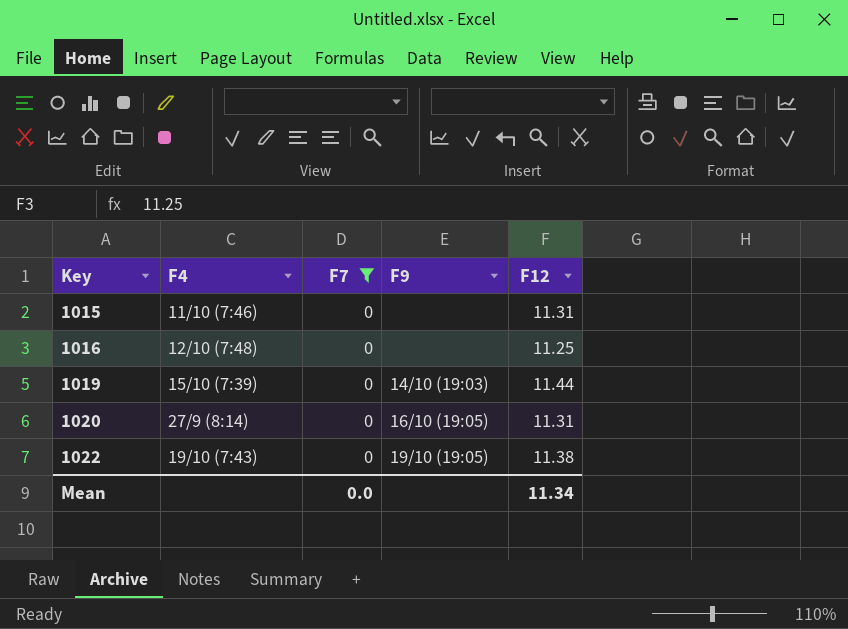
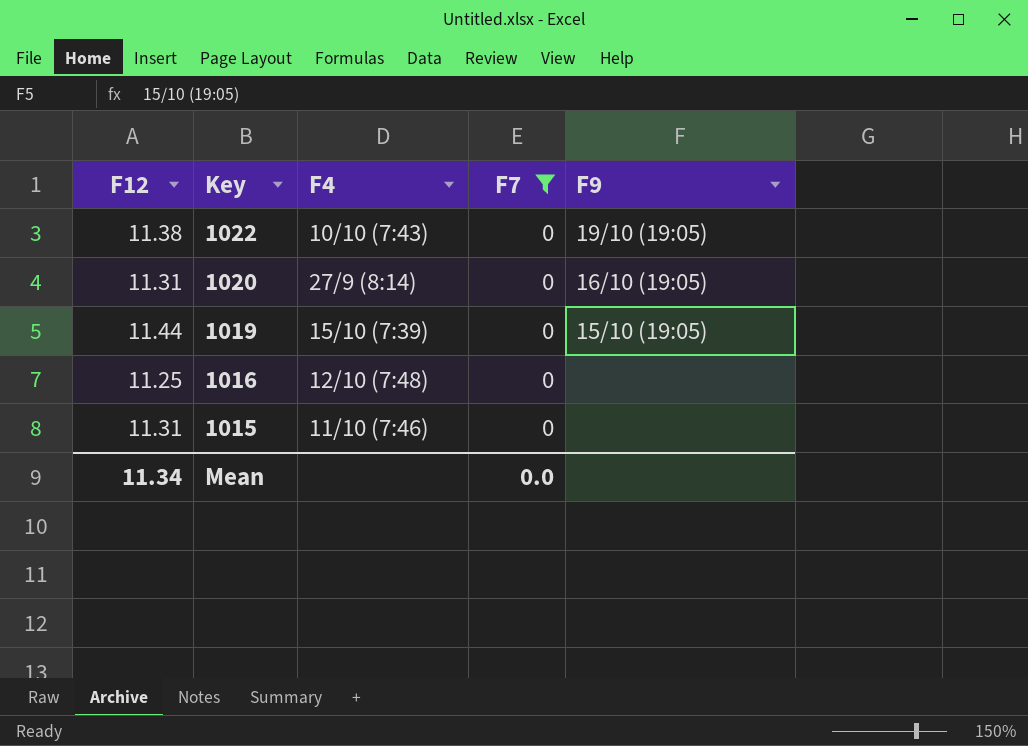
row order: Key ascending -> Key descending
column F12 | position: 5 -> 1
1022 | F4: 19/10 (7:43) -> 10/10 (7:43)
1019 | F9: 14/10 (19:03) -> 15/10 (19:05)

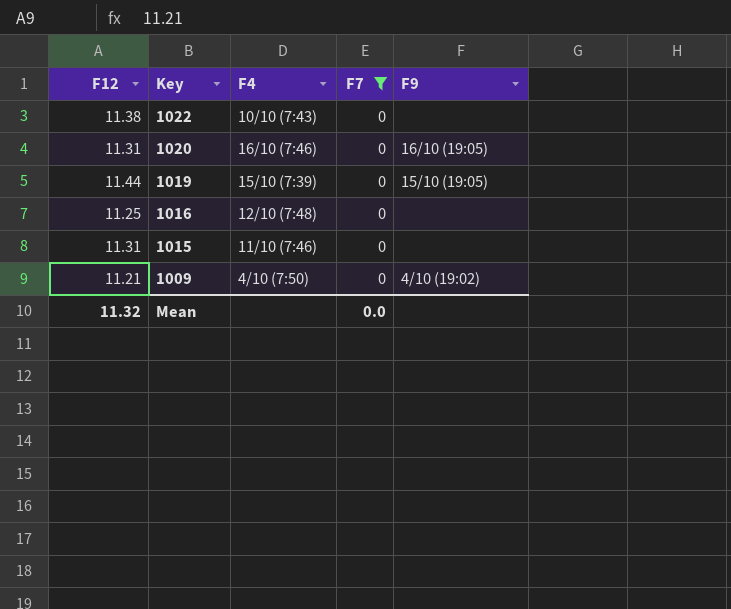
1022 | F9: 19/10 (19:05) -> none
1020 | F4: 27/9 (8:14) -> 16/10 (7:46)
row 1009: none -> 11.21 | 4/10 (7:50) | 0 | 4/10 (19:02)
Mean | F12: 11.34 -> 11.32

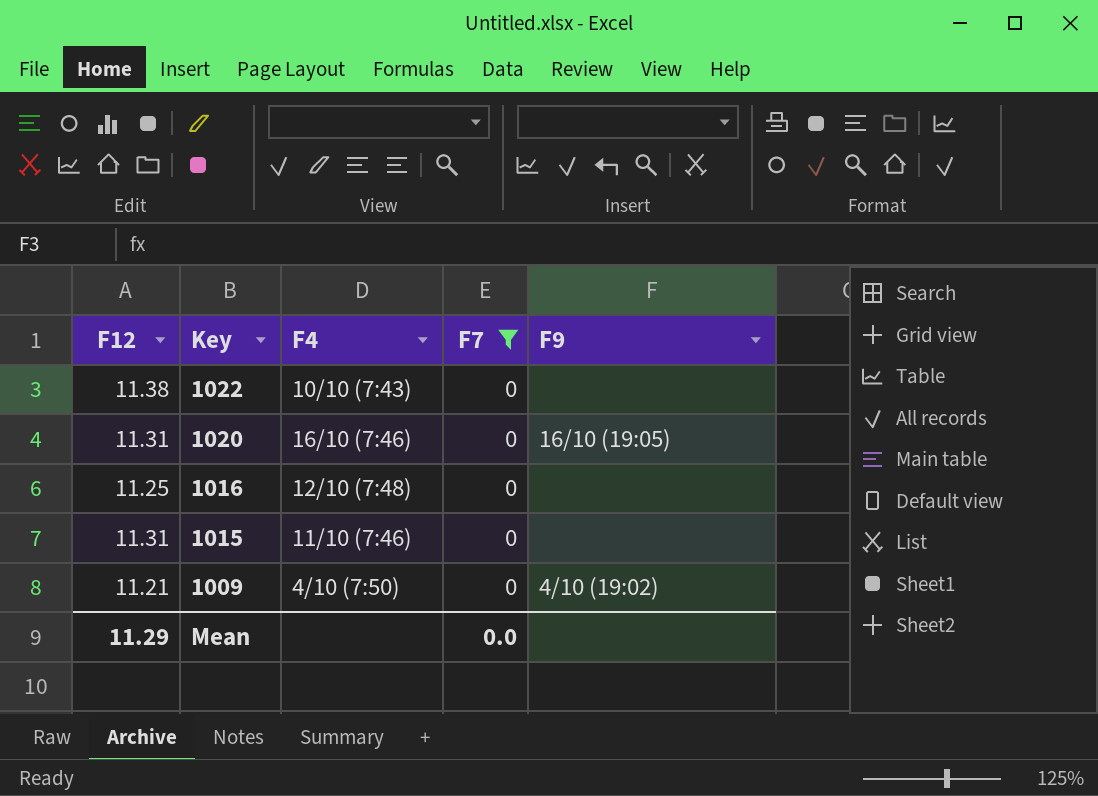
row 1019: 11.44 | 15/10 (7:39) | 0 | 15/10 (19:05) -> none
Mean | F12: 11.32 -> 11.29

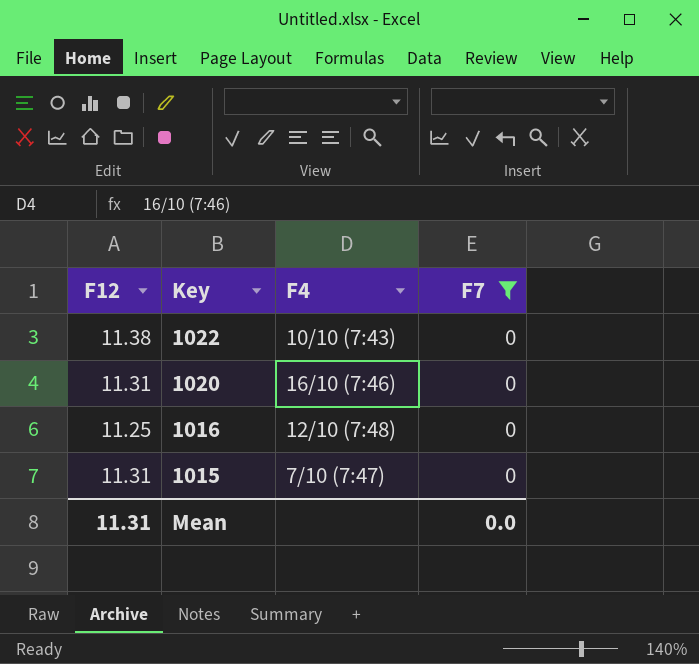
column F9 | position: 5 -> none
row 1009: 11.21 | 4/10 (7:50) | 0 | 4/10 (19:02) -> none
1015 | F4: 11/10 (7:46) -> 7/10 (7:47)
Mean | F12: 11.29 -> 11.31

